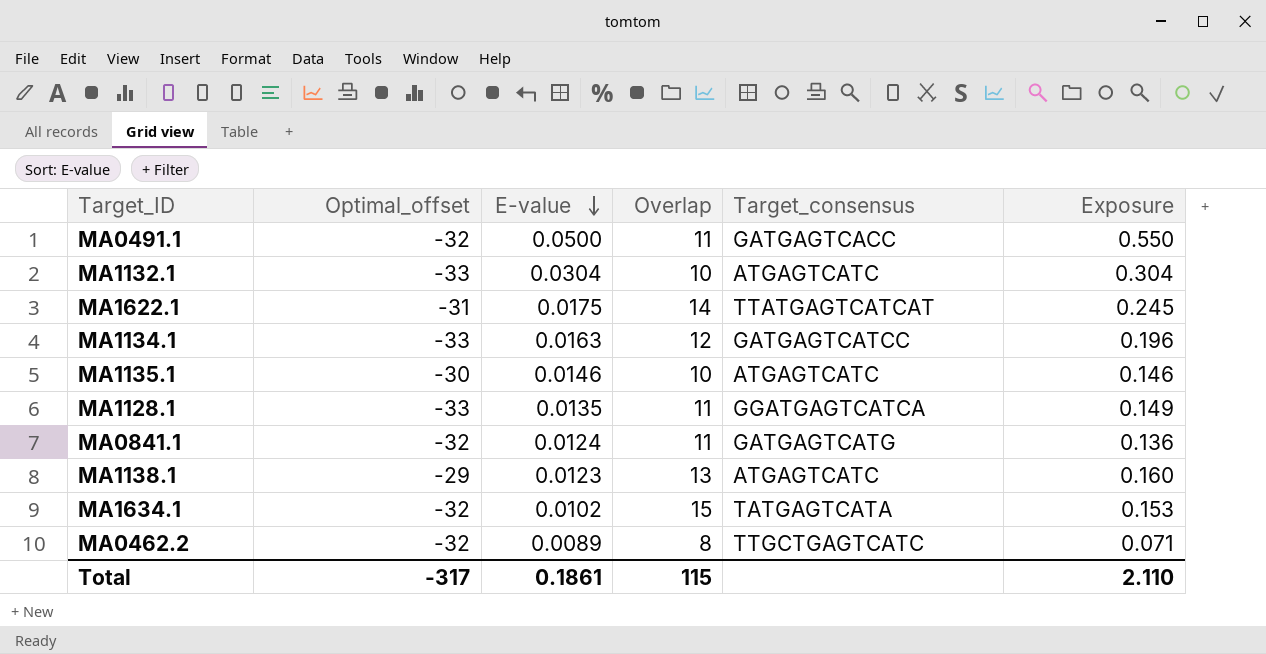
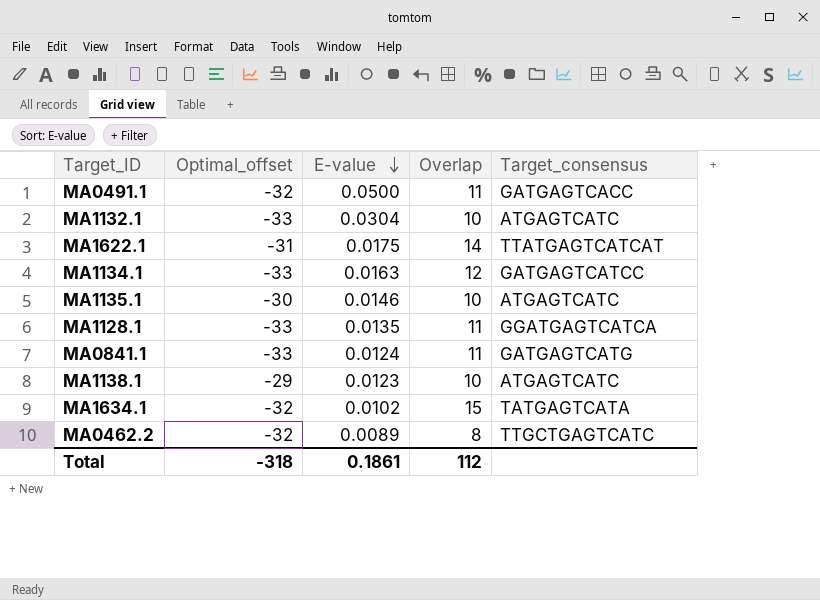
column Exposure | formula: [E-value] * [Overlap] -> none
MA0841.1 | Optimal_offset: -32 -> -33
MA1138.1 | Overlap: 13 -> 10
Total | Optimal_offset: -317 -> -318
Total | Overlap: 115 -> 112

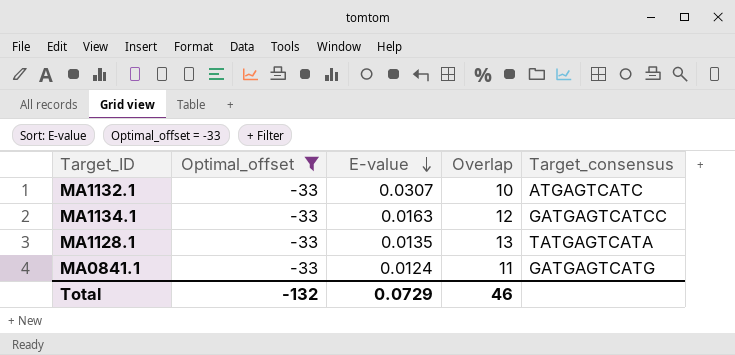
filter: none -> Optimal_offset = -33
MA1132.1 | E-value: 0.0304 -> 0.0307
MA1128.1 | Overlap: 11 -> 13
MA1128.1 | Target_consensus: GGATGAGTCATCA -> TATGAGTCATA
Total | Optimal_offset: -318 -> -132
Total | E-value: 0.1861 -> 0.0729
Total | Overlap: 112 -> 46

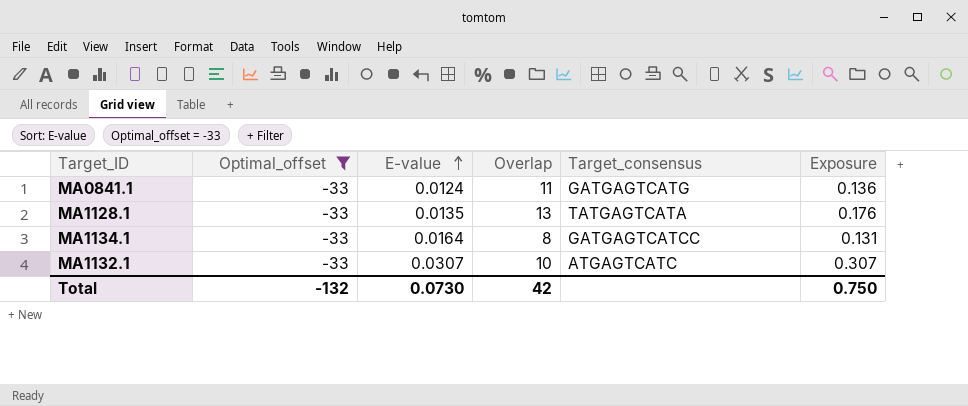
row order: E-value descending -> E-value ascending
column Exposure | formula: none -> [E-value] * [Overlap]
MA1134.1 | E-value: 0.0163 -> 0.0164
MA1134.1 | Overlap: 12 -> 8
Total | E-value: 0.0729 -> 0.0730
Total | Overlap: 46 -> 42

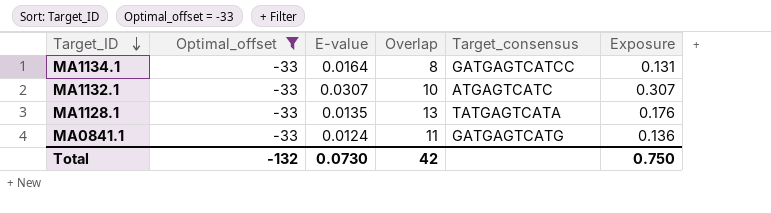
row order: E-value ascending -> Target_ID descending

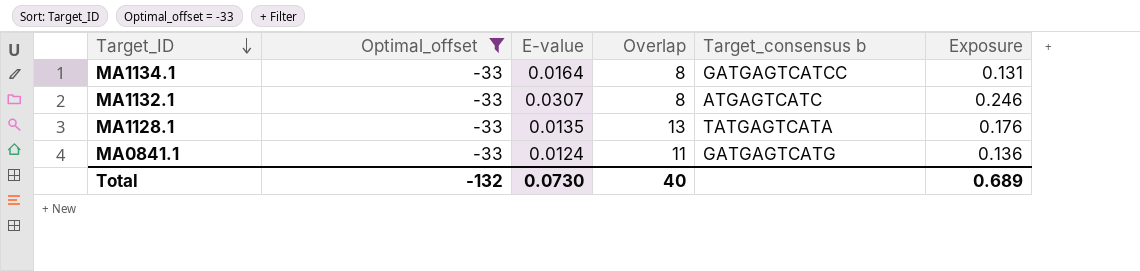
column name: Target_consensus -> Target_consensus b
MA1132.1 | Overlap: 10 -> 8
MA1132.1 | Exposure: 0.307 -> 0.246
Total | Overlap: 42 -> 40
Total | Exposure: 0.750 -> 0.689

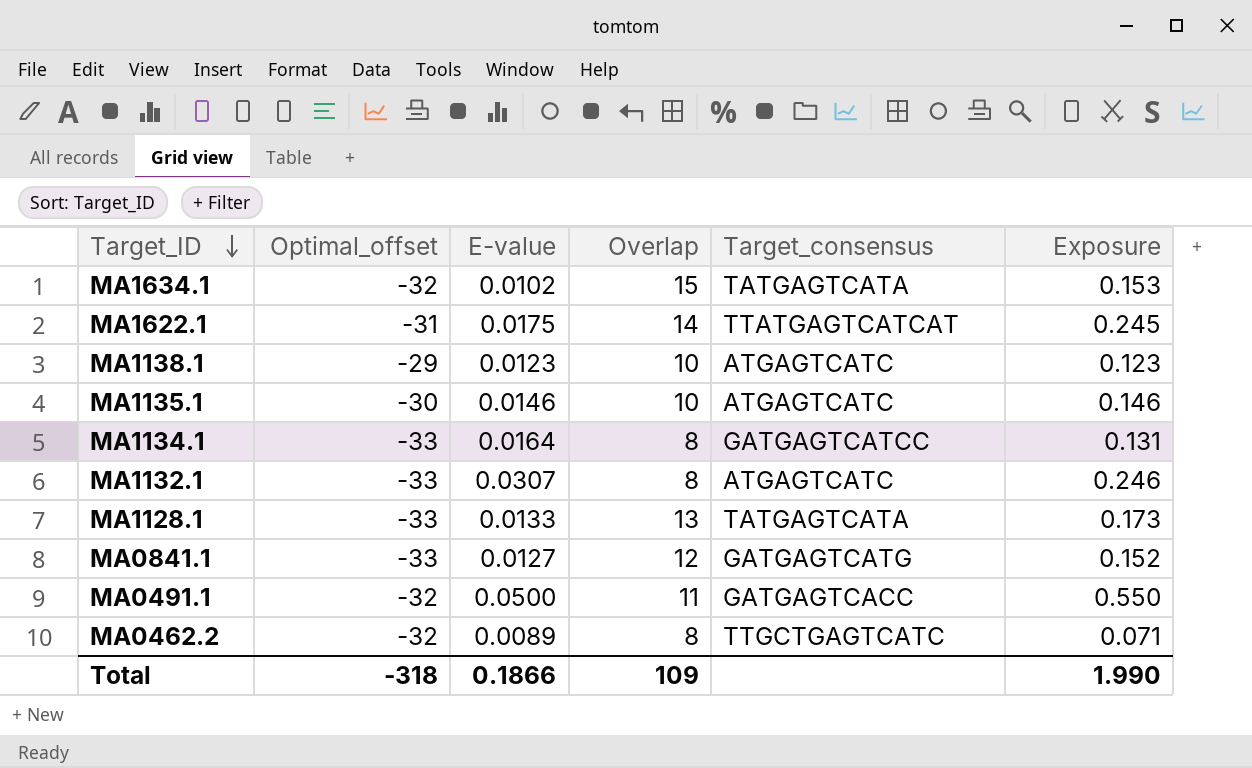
filter: Optimal_offset = -33 -> none
column name: Target_consensus b -> Target_consensus
MA1128.1 | E-value: 0.0135 -> 0.0133
MA1128.1 | Exposure: 0.176 -> 0.173
MA0841.1 | E-value: 0.0124 -> 0.0127
MA0841.1 | Overlap: 11 -> 12
MA0841.1 | Exposure: 0.136 -> 0.152
Total | Optimal_offset: -132 -> -318
Total | E-value: 0.0730 -> 0.1866
Total | Overlap: 40 -> 109
Total | Exposure: 0.689 -> 1.990

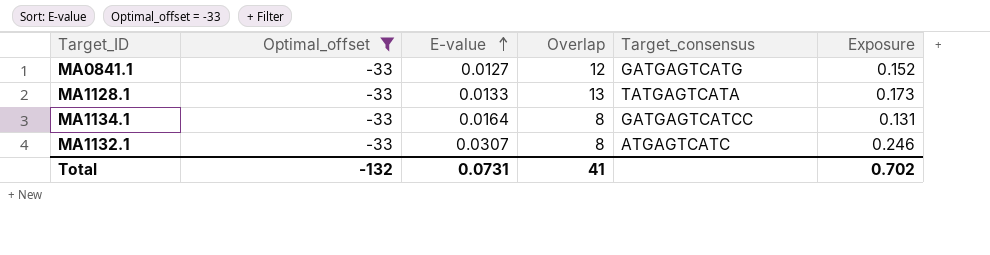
filter: none -> Optimal_offset = -33
row order: Target_ID descending -> E-value ascending
Total | Optimal_offset: -318 -> -132
Total | E-value: 0.1866 -> 0.0731
Total | Overlap: 109 -> 41
Total | Exposure: 1.990 -> 0.702

